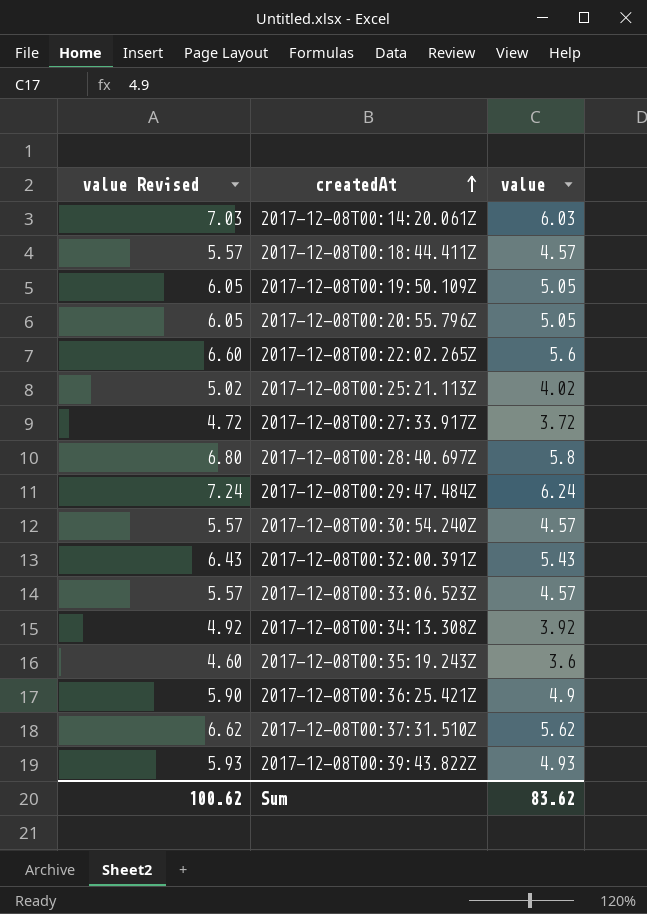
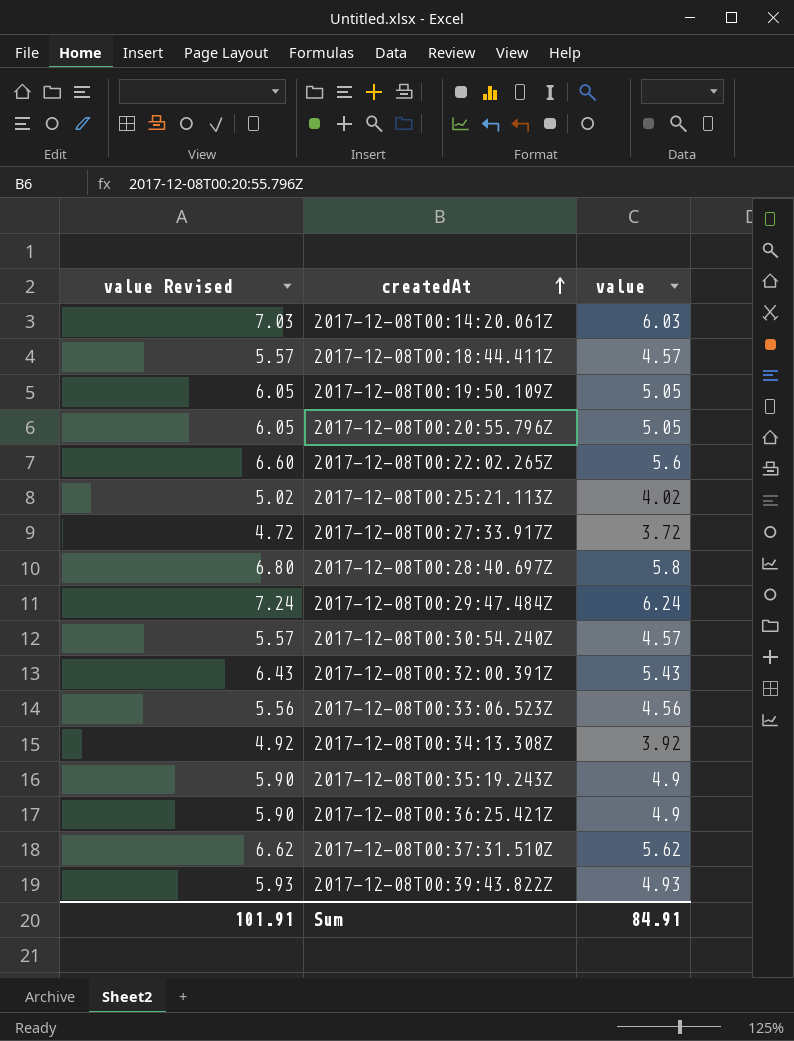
2017-12-08T00:33:06.523Z | value Revised: 5.57 -> 5.56
2017-12-08T00:33:06.523Z | value: 4.57 -> 4.56
2017-12-08T00:35:19.243Z | value Revised: 4.60 -> 5.90
2017-12-08T00:35:19.243Z | value: 3.6 -> 4.9
Sum | value Revised: 100.62 -> 101.91
Sum | value: 83.62 -> 84.91

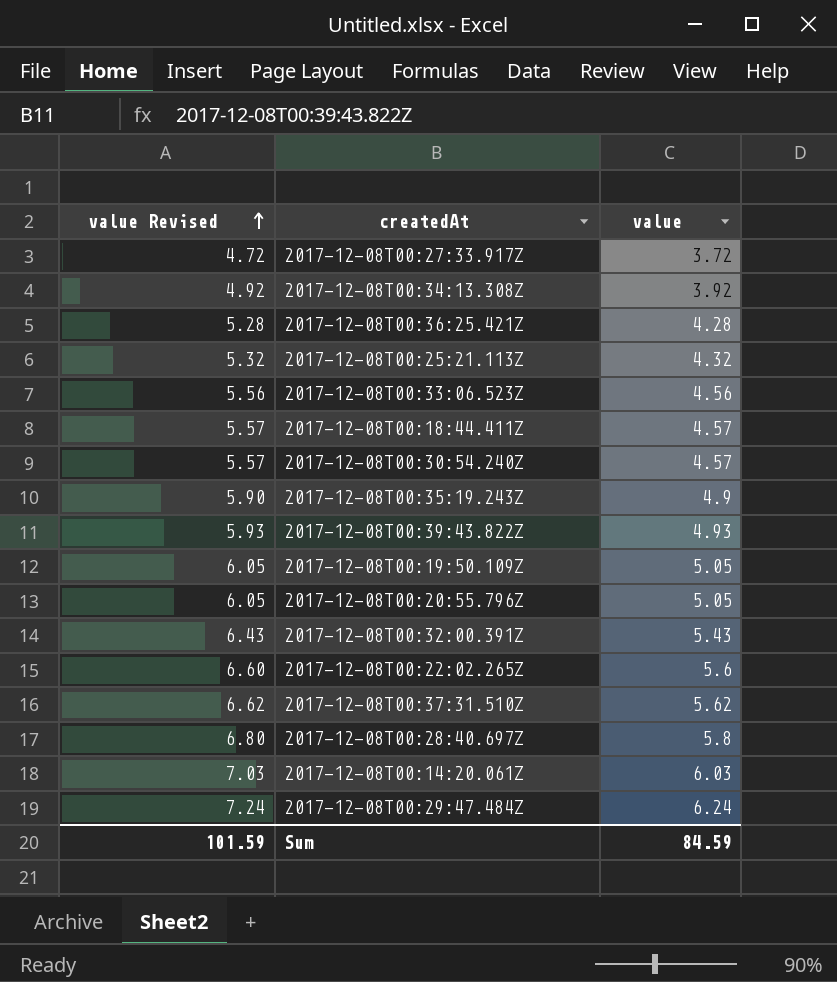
row order: createdAt ascending -> value Revised ascending
2017-12-08T00:36:25.421Z | value Revised: 5.90 -> 5.28
2017-12-08T00:36:25.421Z | value: 4.9 -> 4.28
2017-12-08T00:25:21.113Z | value Revised: 5.02 -> 5.32
2017-12-08T00:25:21.113Z | value: 4.02 -> 4.32
Sum | value Revised: 101.91 -> 101.59
Sum | value: 84.91 -> 84.59

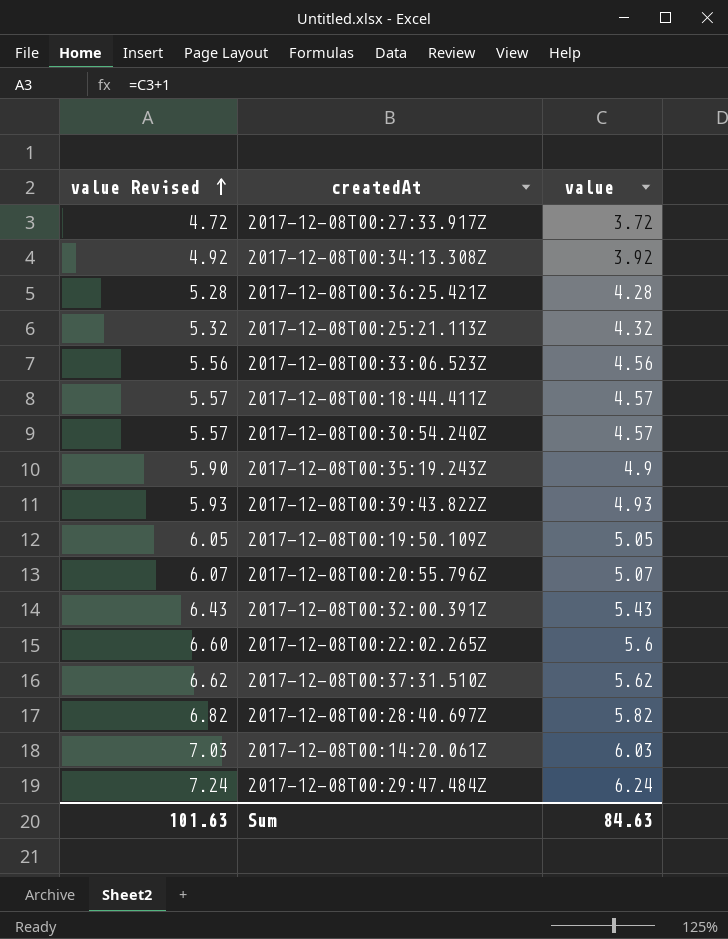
2017-12-08T00:20:55.796Z | value Revised: 6.05 -> 6.07
2017-12-08T00:20:55.796Z | value: 5.05 -> 5.07
2017-12-08T00:28:40.697Z | value Revised: 6.80 -> 6.82
2017-12-08T00:28:40.697Z | value: 5.8 -> 5.82
Sum | value Revised: 101.59 -> 101.63
Sum | value: 84.59 -> 84.63

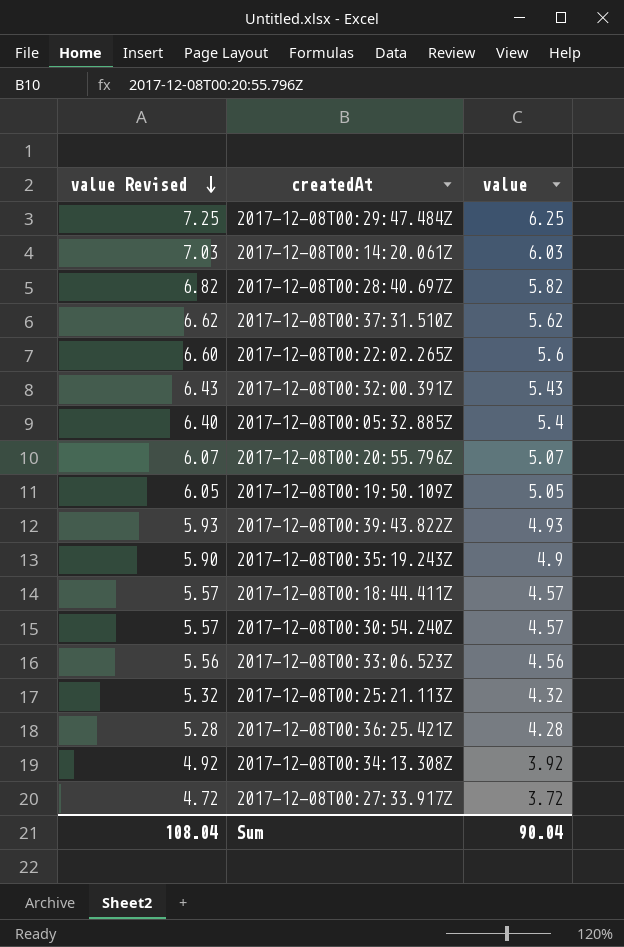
row order: value Revised ascending -> value Revised descending
2017-12-08T00:29:47.484Z | value Revised: 7.24 -> 7.25
2017-12-08T00:29:47.484Z | value: 6.24 -> 6.25
row 2017-12-08T00:05:32.885Z: none -> 6.40 | 5.4
Sum | value Revised: 101.63 -> 108.04
Sum | value: 84.63 -> 90.04

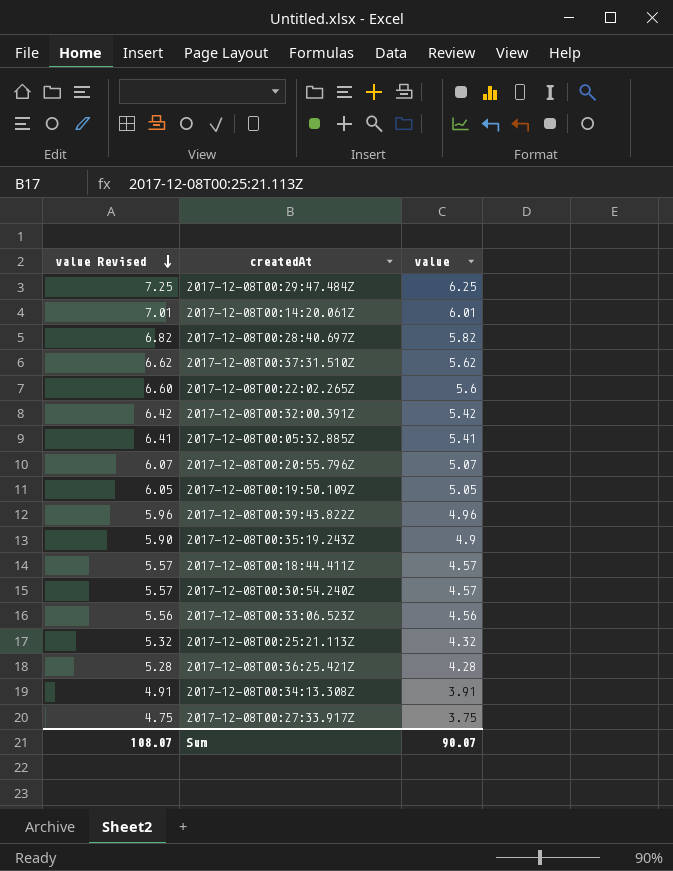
2017-12-08T00:14:20.061Z | value Revised: 7.03 -> 7.01
2017-12-08T00:14:20.061Z | value: 6.03 -> 6.01
2017-12-08T00:32:00.391Z | value Revised: 6.43 -> 6.42
2017-12-08T00:32:00.391Z | value: 5.43 -> 5.42
2017-12-08T00:05:32.885Z | value Revised: 6.40 -> 6.41
2017-12-08T00:05:32.885Z | value: 5.4 -> 5.41
2017-12-08T00:39:43.822Z | value Revised: 5.93 -> 5.96
2017-12-08T00:39:43.822Z | value: 4.93 -> 4.96
2017-12-08T00:34:13.308Z | value Revised: 4.92 -> 4.91
2017-12-08T00:34:13.308Z | value: 3.92 -> 3.91
2017-12-08T00:27:33.917Z | value Revised: 4.72 -> 4.75
2017-12-08T00:27:33.917Z | value: 3.72 -> 3.75
Sum | value Revised: 108.04 -> 108.07
Sum | value: 90.04 -> 90.07

